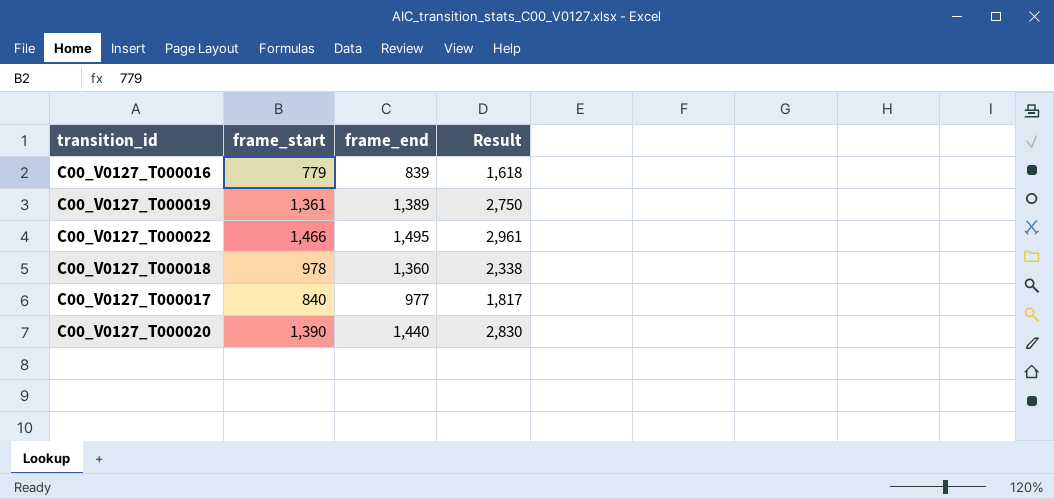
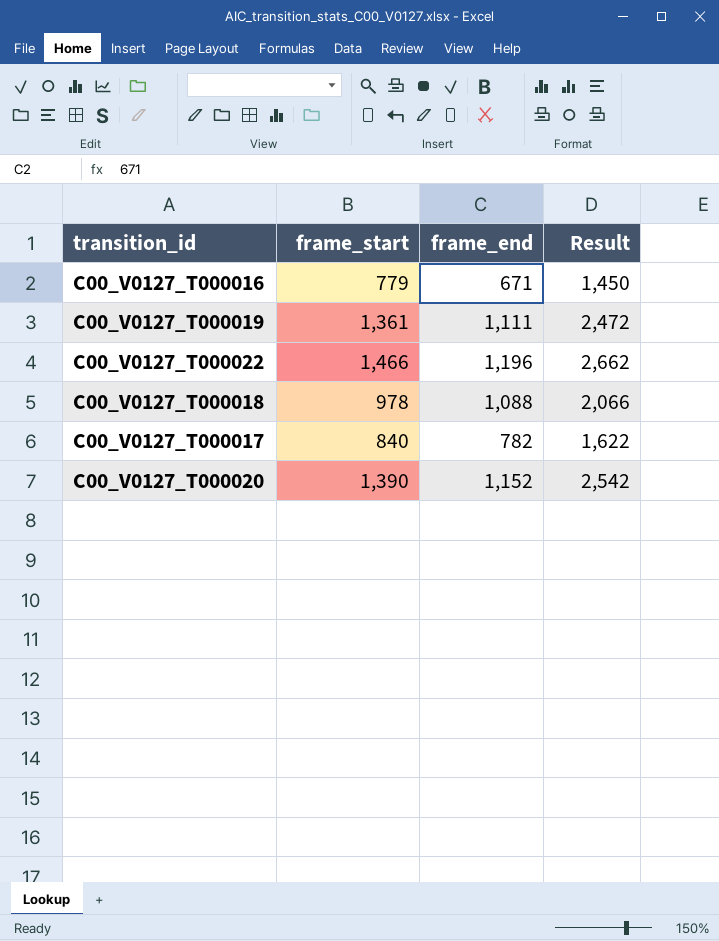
C00_V0127_T000016 | frame_end: 839 -> 671
C00_V0127_T000016 | Result: 1,618 -> 1,450
C00_V0127_T000019 | frame_end: 1,389 -> 1,111
C00_V0127_T000019 | Result: 2,750 -> 2,472
C00_V0127_T000022 | frame_end: 1,495 -> 1,196
C00_V0127_T000022 | Result: 2,961 -> 2,662
C00_V0127_T000018 | frame_end: 1,360 -> 1,088
C00_V0127_T000018 | Result: 2,338 -> 2,066
C00_V0127_T000017 | frame_end: 977 -> 782
C00_V0127_T000017 | Result: 1,817 -> 1,622
C00_V0127_T000020 | frame_end: 1,440 -> 1,152
C00_V0127_T000020 | Result: 2,830 -> 2,542

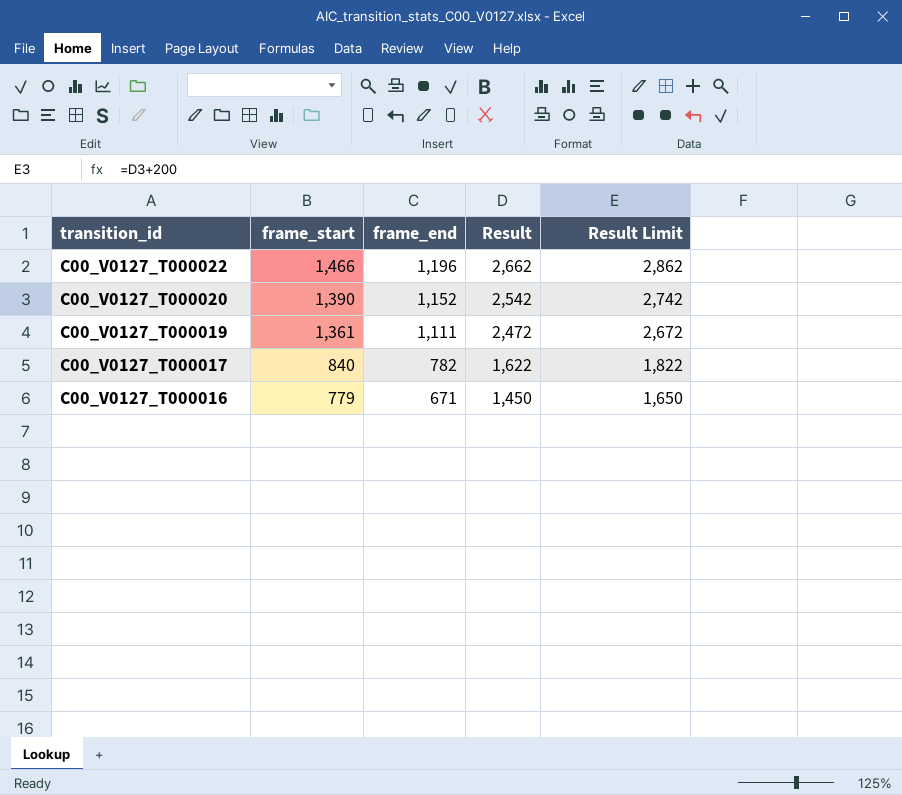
row order: none -> transition_id descending
column Result Limit | formula: none -> [Result] + 200
row C00_V0127_T000018: 978 | 1,088 | 2,066 -> none

